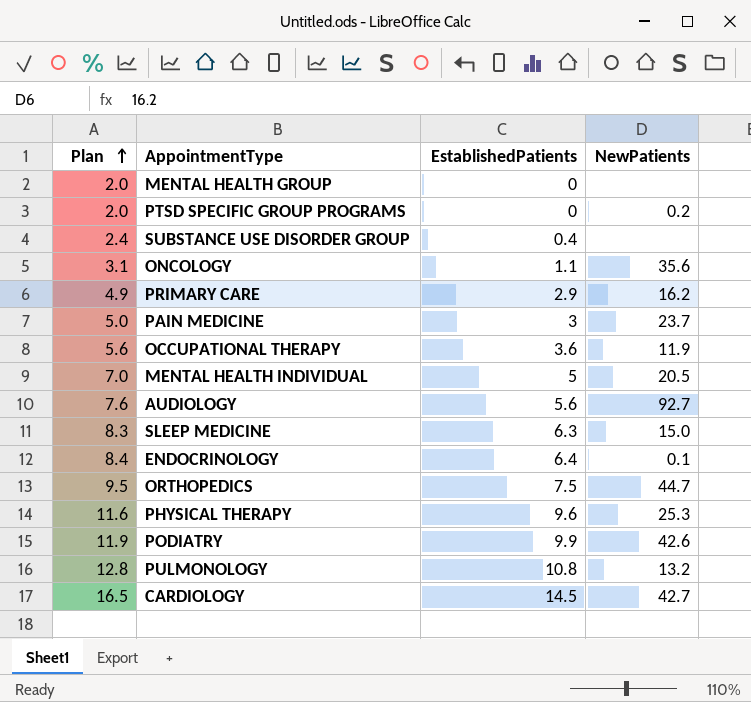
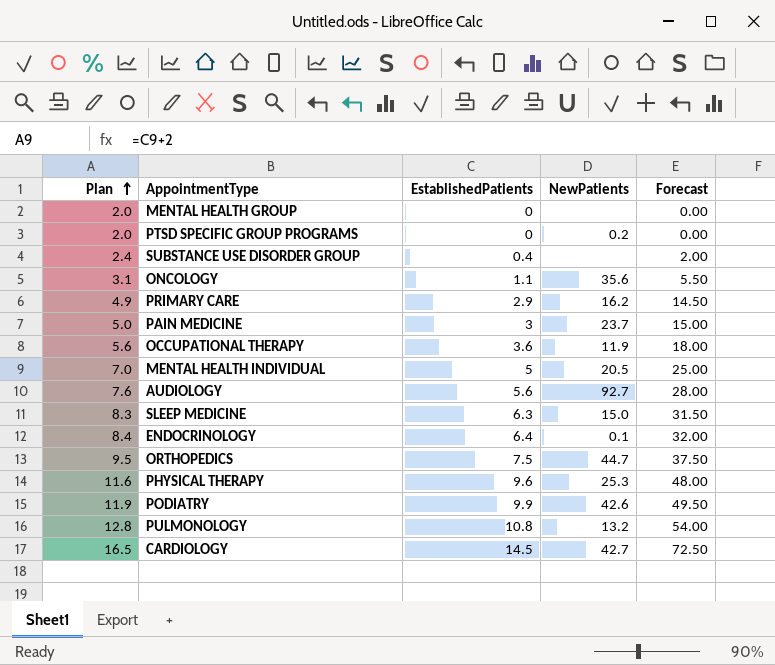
column Forecast | formula: none -> [EstablishedPatients] * 5

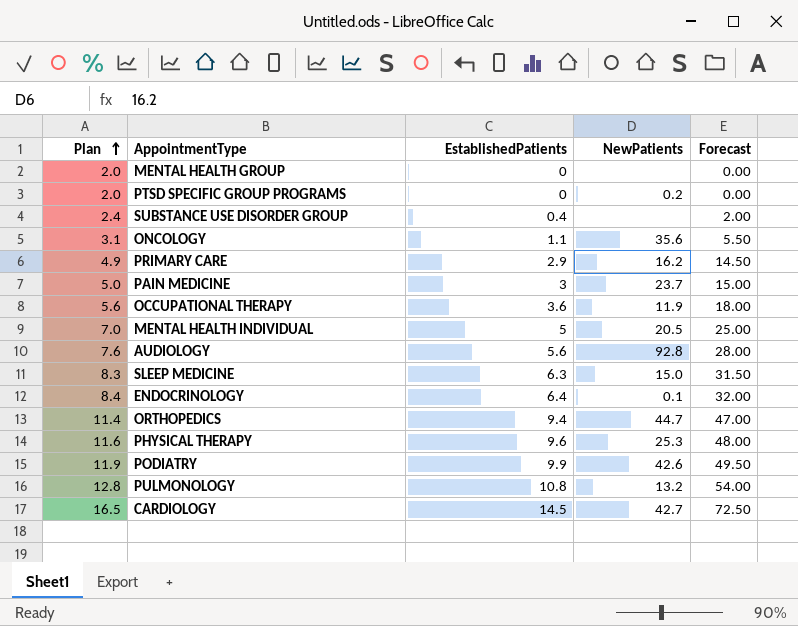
AUDIOLOGY | NewPatients: 92.7 -> 92.8
ORTHOPEDICS | Plan: 9.5 -> 11.4
ORTHOPEDICS | EstablishedPatients: 7.5 -> 9.4
ORTHOPEDICS | Forecast: 37.50 -> 47.00

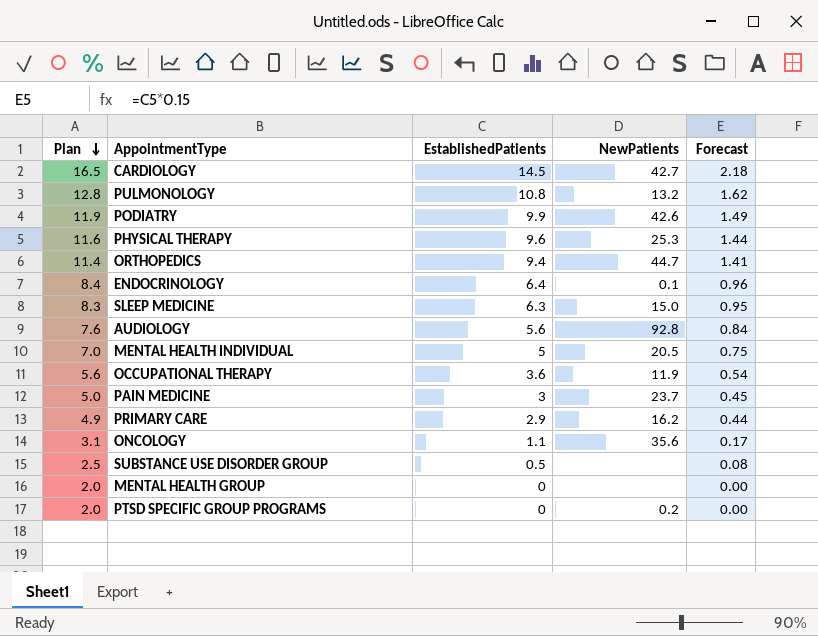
row order: Plan ascending -> Plan descending
column Forecast | formula: [EstablishedPatients] * 5 -> [EstablishedPatients] * 0.15
SUBSTANCE USE DISORDER GROUP | Plan: 2.4 -> 2.5
SUBSTANCE USE DISORDER GROUP | EstablishedPatients: 0.4 -> 0.5

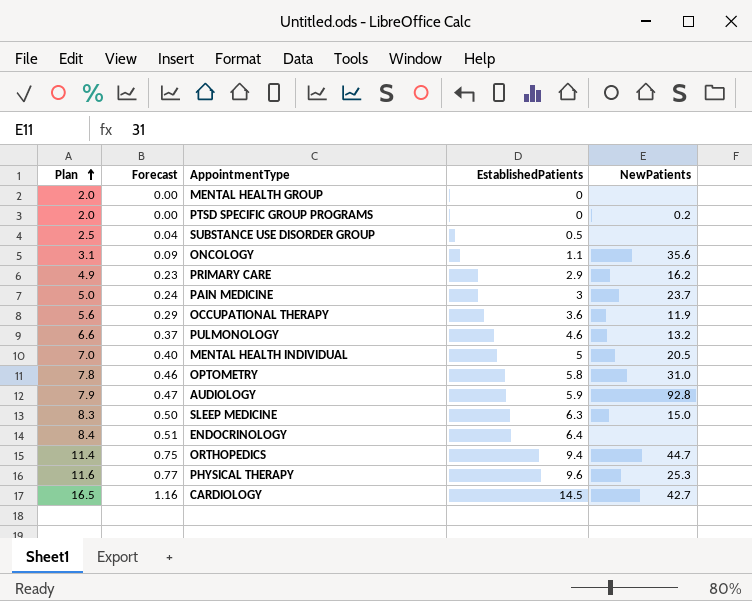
row order: Plan descending -> Plan ascending
column Forecast | formula: [EstablishedPatients] * 0.15 -> [EstablishedPatients] * 0.08
column Forecast | position: 5 -> 2
row PODIATRY: 11.9 | 9.9 | 42.6 | 1.49 -> none
PULMONOLOGY | Plan: 12.8 -> 6.6
PULMONOLOGY | EstablishedPatients: 10.8 -> 4.6
row OPTOMETRY: none -> 7.8 | 0.46 | 5.8 | 31.0
AUDIOLOGY | Plan: 7.6 -> 7.9
AUDIOLOGY | EstablishedPatients: 5.6 -> 5.9
ENDOCRINOLOGY | NewPatients: 0.1 -> none

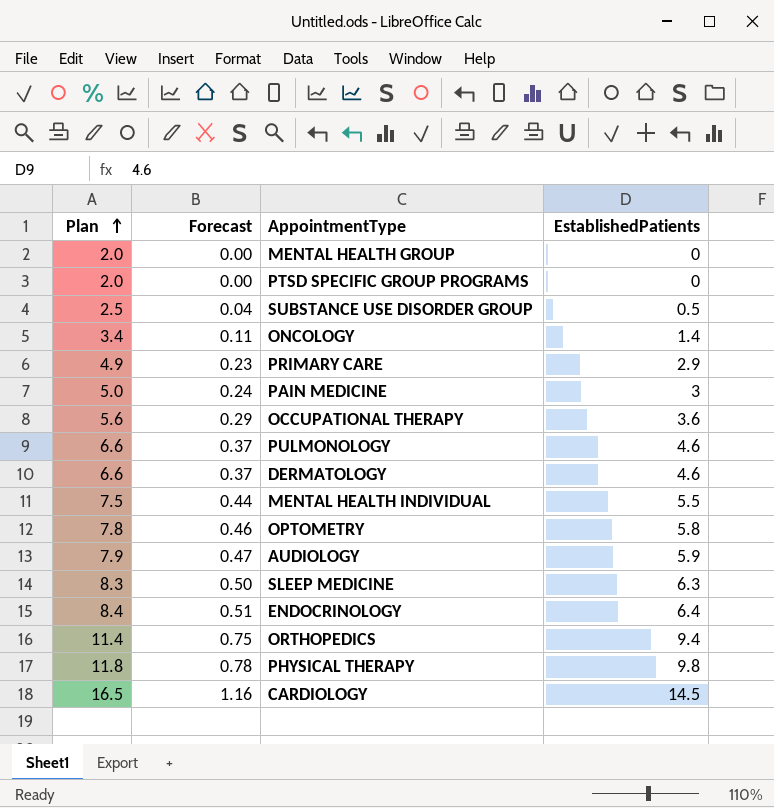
column NewPatients | position: 5 -> none
ONCOLOGY | Plan: 3.1 -> 3.4
ONCOLOGY | Forecast: 0.09 -> 0.11
ONCOLOGY | EstablishedPatients: 1.1 -> 1.4
row DERMATOLOGY: none -> 6.6 | 0.37 | 4.6
MENTAL HEALTH INDIVIDUAL | Plan: 7.0 -> 7.5
MENTAL HEALTH INDIVIDUAL | Forecast: 0.40 -> 0.44
MENTAL HEALTH INDIVIDUAL | EstablishedPatients: 5 -> 5.5
PHYSICAL THERAPY | Plan: 11.6 -> 11.8
PHYSICAL THERAPY | Forecast: 0.77 -> 0.78
PHYSICAL THERAPY | EstablishedPatients: 9.6 -> 9.8

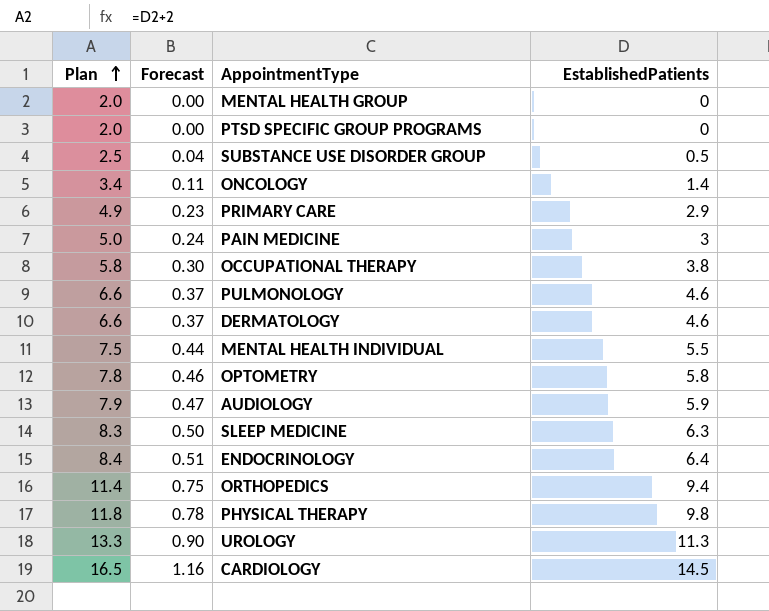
OCCUPATIONAL THERAPY | Plan: 5.6 -> 5.8
OCCUPATIONAL THERAPY | Forecast: 0.29 -> 0.30
OCCUPATIONAL THERAPY | EstablishedPatients: 3.6 -> 3.8
row UROLOGY: none -> 13.3 | 0.90 | 11.3

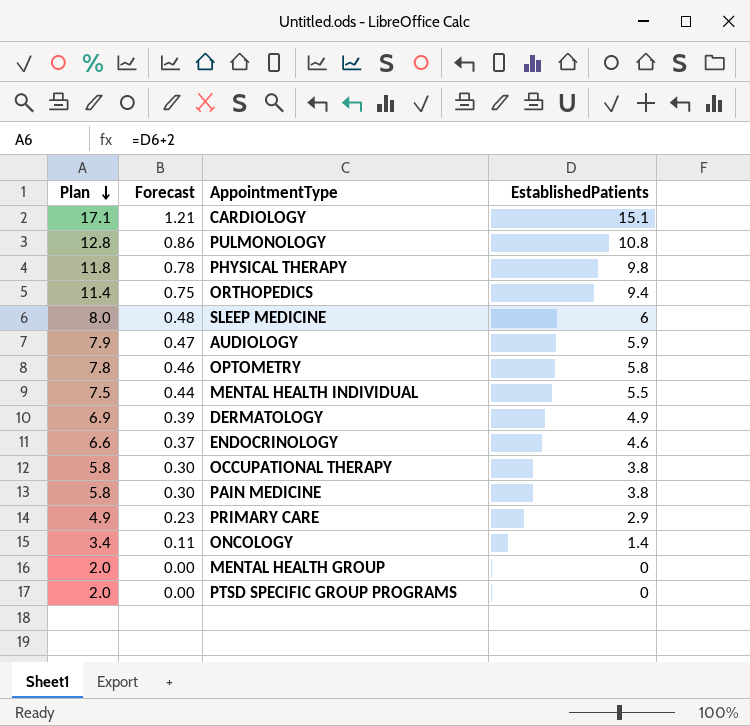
row order: Plan ascending -> Plan descending
row SUBSTANCE USE DISORDER GROUP: 2.5 | 0.04 | 0.5 -> none
row UROLOGY: 13.3 | 0.90 | 11.3 -> none
CARDIOLOGY | Plan: 16.5 -> 17.1
CARDIOLOGY | Forecast: 1.16 -> 1.21
CARDIOLOGY | EstablishedPatients: 14.5 -> 15.1
PULMONOLOGY | Plan: 6.6 -> 12.8
PULMONOLOGY | Forecast: 0.37 -> 0.86
PULMONOLOGY | EstablishedPatients: 4.6 -> 10.8
SLEEP MEDICINE | Plan: 8.3 -> 8.0
SLEEP MEDICINE | Forecast: 0.50 -> 0.48
SLEEP MEDICINE | EstablishedPatients: 6.3 -> 6
DERMATOLOGY | Plan: 6.6 -> 6.9
DERMATOLOGY | Forecast: 0.37 -> 0.39
DERMATOLOGY | EstablishedPatients: 4.6 -> 4.9
ENDOCRINOLOGY | Plan: 8.4 -> 6.6
ENDOCRINOLOGY | Forecast: 0.51 -> 0.37
ENDOCRINOLOGY | EstablishedPatients: 6.4 -> 4.6
PAIN MEDICINE | Plan: 5.0 -> 5.8
PAIN MEDICINE | Forecast: 0.24 -> 0.30
PAIN MEDICINE | EstablishedPatients: 3 -> 3.8

